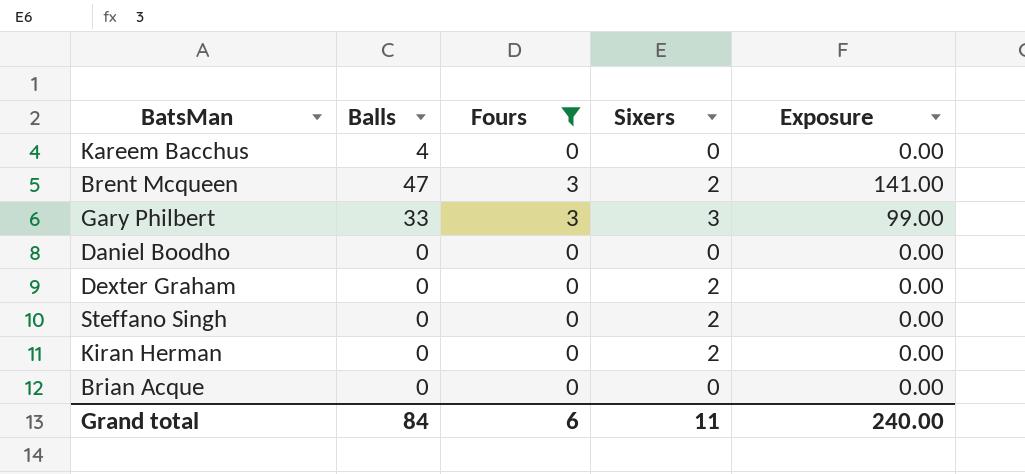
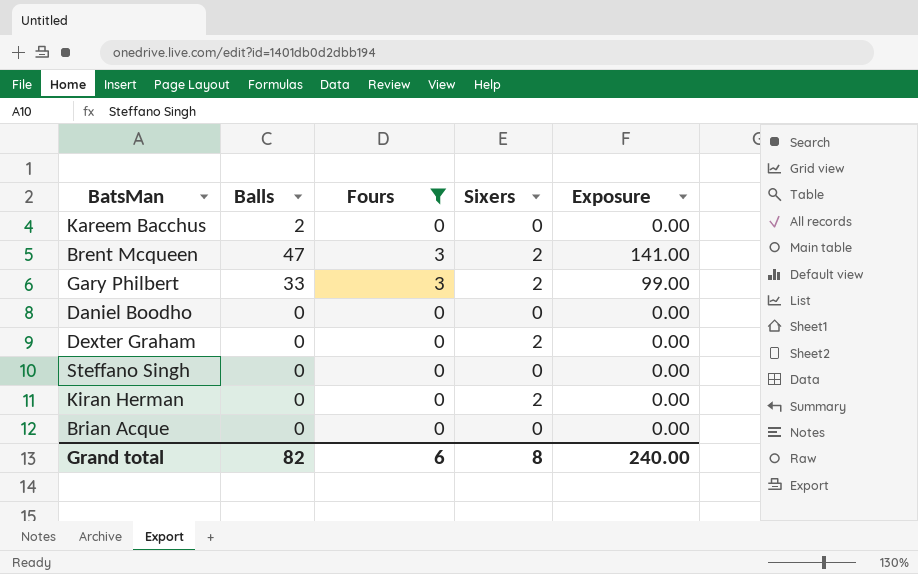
Kareem Bacchus | Balls: 4 -> 2
Gary Philbert | Sixers: 3 -> 2
Steffano Singh | Sixers: 2 -> 0
Grand total | Balls: 84 -> 82
Grand total | Sixers: 11 -> 8

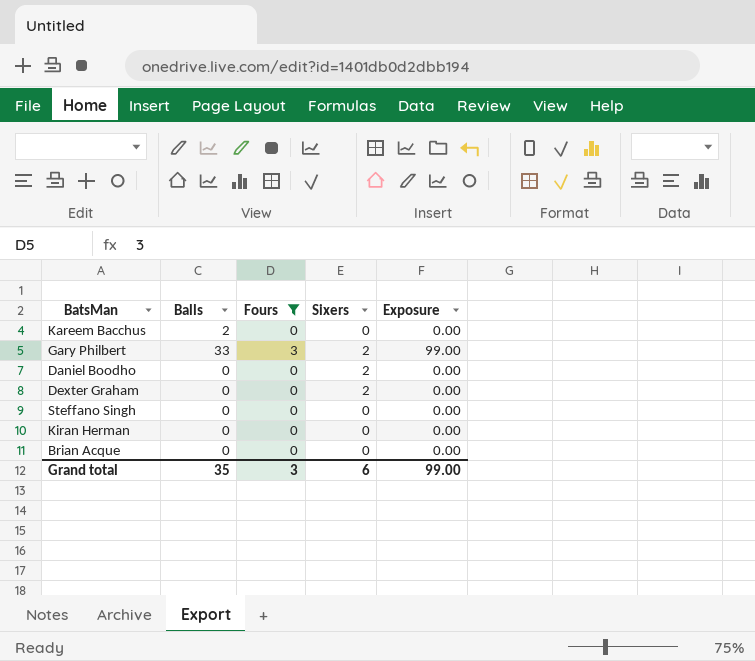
row Brent Mcqueen: 47 | 3 | 2 | 141.00 -> none
Daniel Boodho | Sixers: 0 -> 2
Kiran Herman | Sixers: 2 -> 0
Grand total | Balls: 82 -> 35
Grand total | Fours: 6 -> 3
Grand total | Sixers: 8 -> 6
Grand total | Exposure: 240.00 -> 99.00

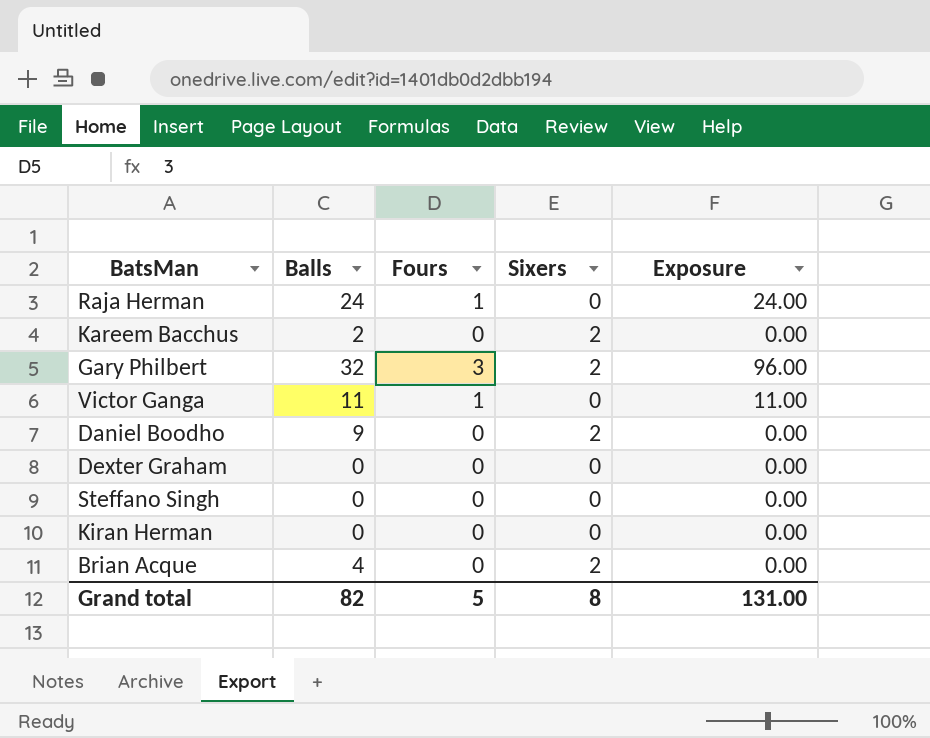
filter: Fours != 1 -> none
Kareem Bacchus | Sixers: 0 -> 2
Gary Philbert | Balls: 33 -> 32
Gary Philbert | Exposure: 99.00 -> 96.00
Daniel Boodho | Balls: 0 -> 9
Dexter Graham | Sixers: 2 -> 0
Brian Acque | Balls: 0 -> 4
Brian Acque | Sixers: 0 -> 2
Grand total | Balls: 35 -> 82
Grand total | Fours: 3 -> 5
Grand total | Sixers: 6 -> 8
Grand total | Exposure: 99.00 -> 131.00

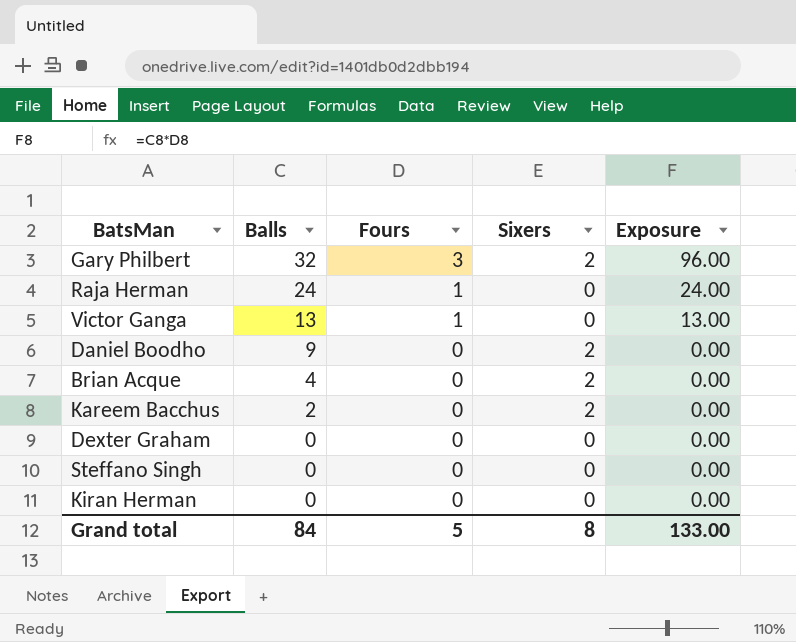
row order: none -> Balls descending
Victor Ganga | Balls: 11 -> 13
Victor Ganga | Exposure: 11.00 -> 13.00
Grand total | Balls: 82 -> 84
Grand total | Exposure: 131.00 -> 133.00

